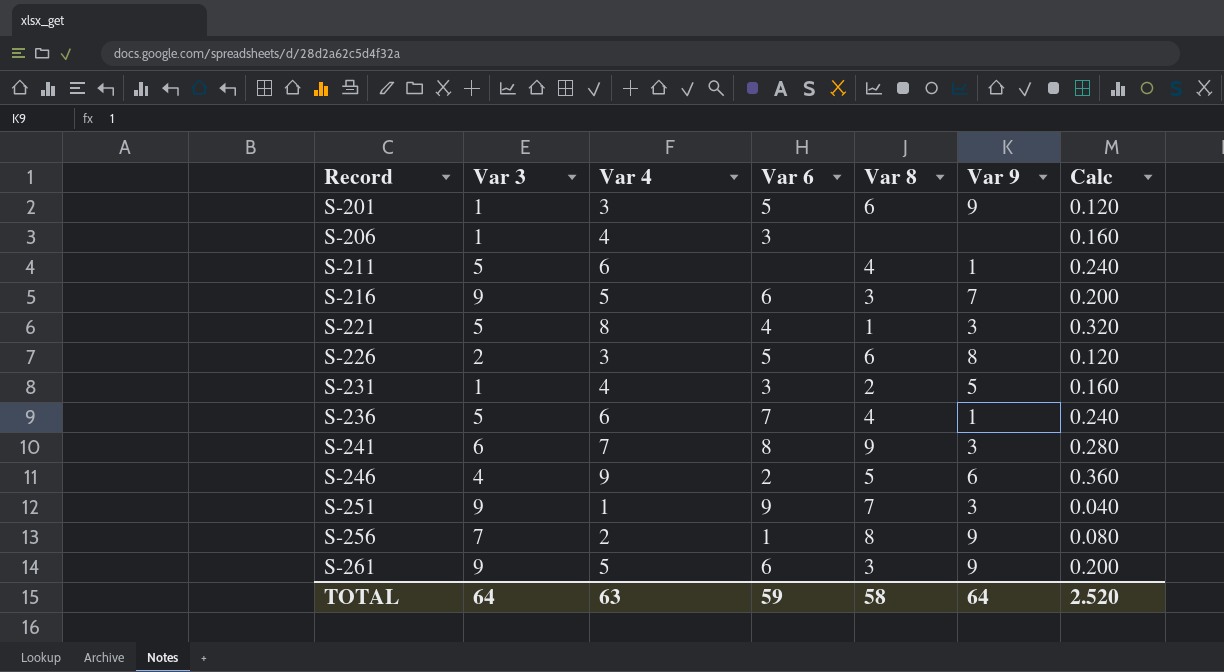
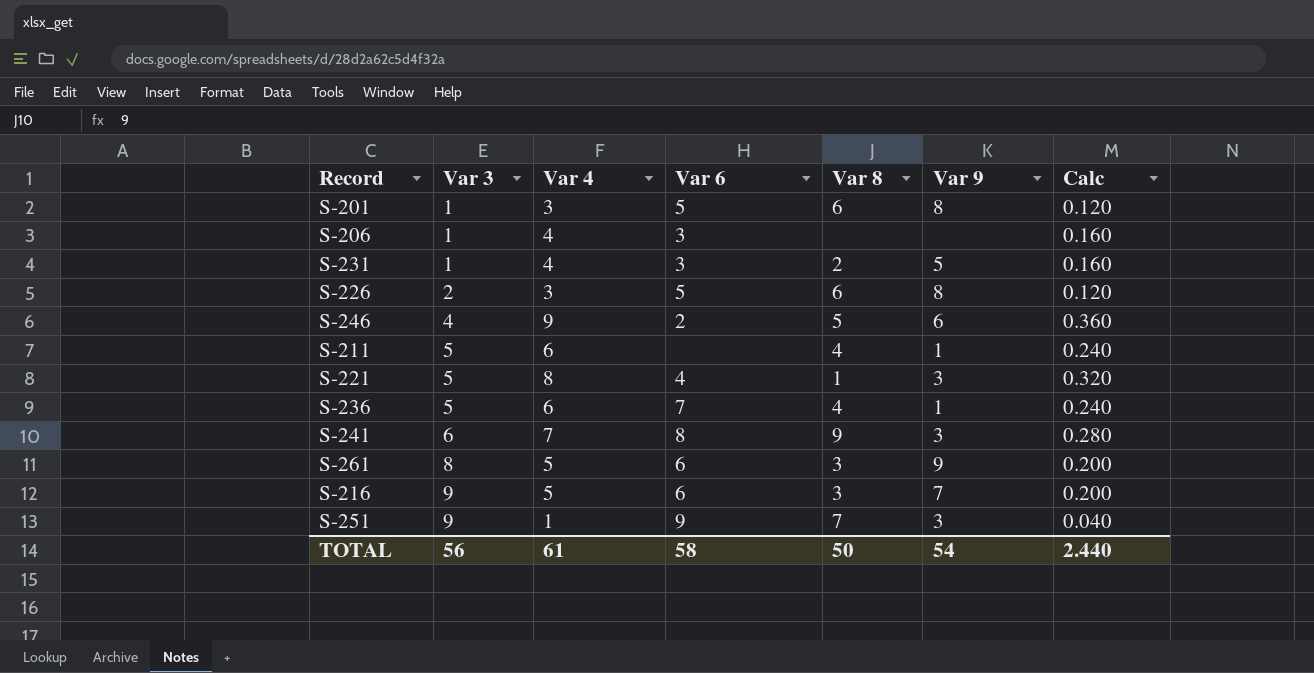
row order: Record ascending -> Var 3 ascending
row S-256: 7 | 2 | 1 | 8 | 9 | 0.080 -> none
S-201 | Var 9: 9 -> 8
S-261 | Var 3: 9 -> 8
TOTAL | Var 3: 64 -> 56
TOTAL | Var 4: 63 -> 61
TOTAL | Var 6: 59 -> 58
TOTAL | Var 8: 58 -> 50
TOTAL | Var 9: 64 -> 54
TOTAL | Calc: 2.520 -> 2.440

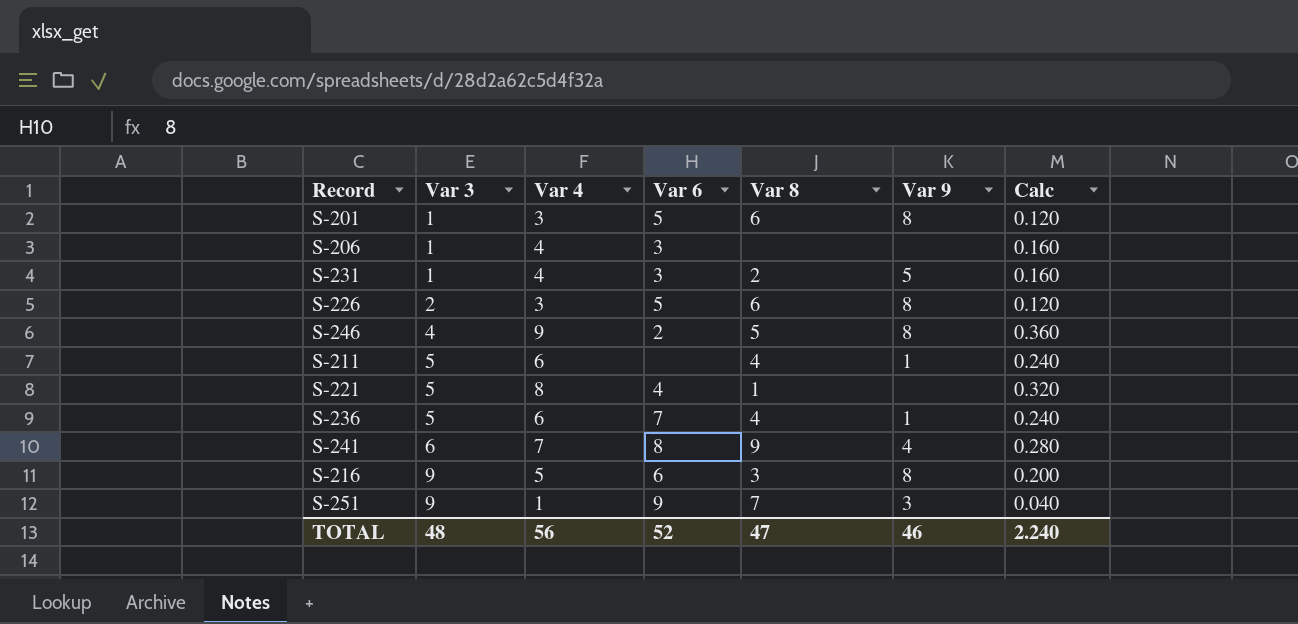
row S-261: 8 | 5 | 6 | 3 | 9 | 0.200 -> none
S-246 | Var 9: 6 -> 8
S-221 | Var 9: 3 -> none
S-241 | Var 9: 3 -> 4
S-216 | Var 9: 7 -> 8
TOTAL | Var 3: 56 -> 48
TOTAL | Var 4: 61 -> 56
TOTAL | Var 6: 58 -> 52
TOTAL | Var 8: 50 -> 47
TOTAL | Var 9: 54 -> 46
TOTAL | Calc: 2.440 -> 2.240

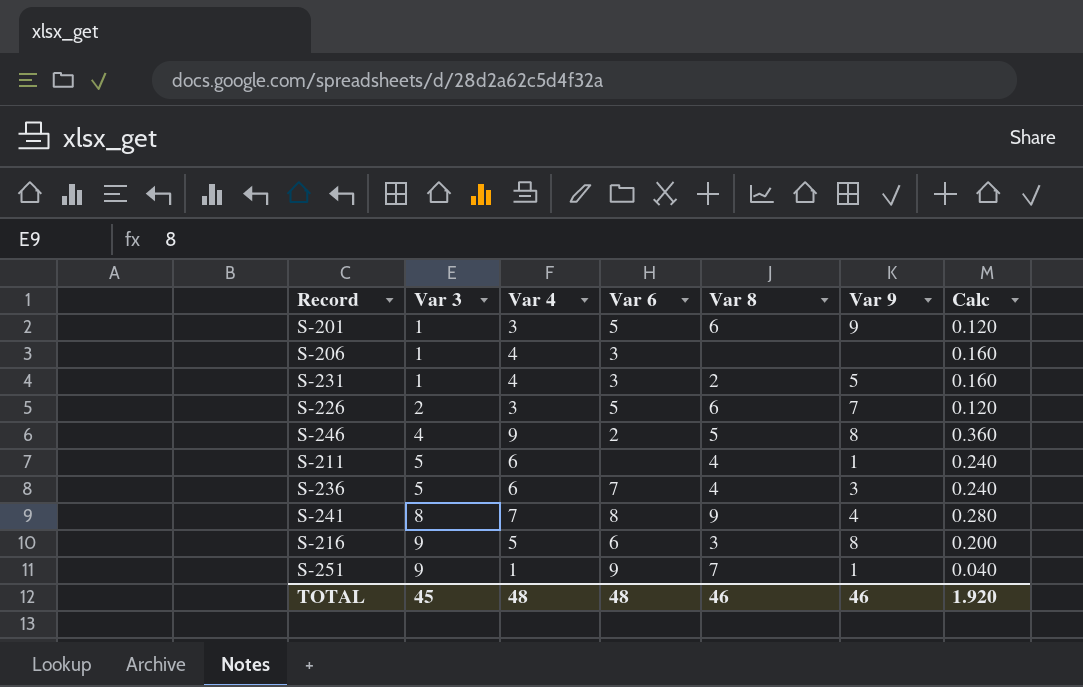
row S-221: 5 | 8 | 4 | 1 | none | 0.320 -> none
S-201 | Var 9: 8 -> 9
S-226 | Var 9: 8 -> 7
S-236 | Var 9: 1 -> 3
S-241 | Var 3: 6 -> 8
S-251 | Var 9: 3 -> 1
TOTAL | Var 3: 48 -> 45
TOTAL | Var 4: 56 -> 48
TOTAL | Var 6: 52 -> 48
TOTAL | Var 8: 47 -> 46
TOTAL | Calc: 2.240 -> 1.920

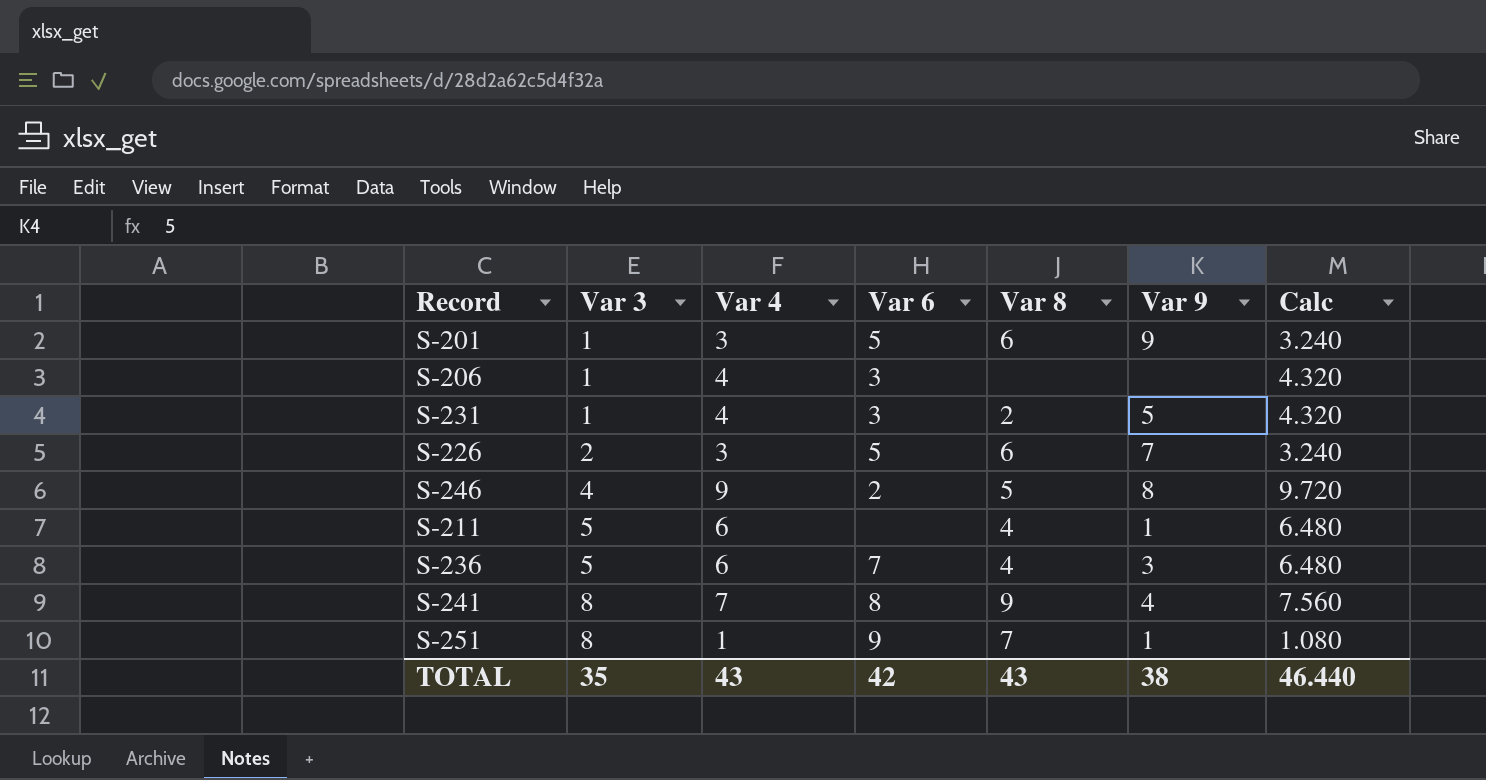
column Calc | formula: [Var 4] * 0.04 -> [Var 4] * 1.08
row S-216: 9 | 5 | 6 | 3 | 8 | 0.200 -> none
S-251 | Var 3: 9 -> 8
TOTAL | Var 3: 45 -> 35
TOTAL | Var 4: 48 -> 43
TOTAL | Var 6: 48 -> 42
TOTAL | Var 8: 46 -> 43
TOTAL | Var 9: 46 -> 38
TOTAL | Calc: 1.920 -> 46.440

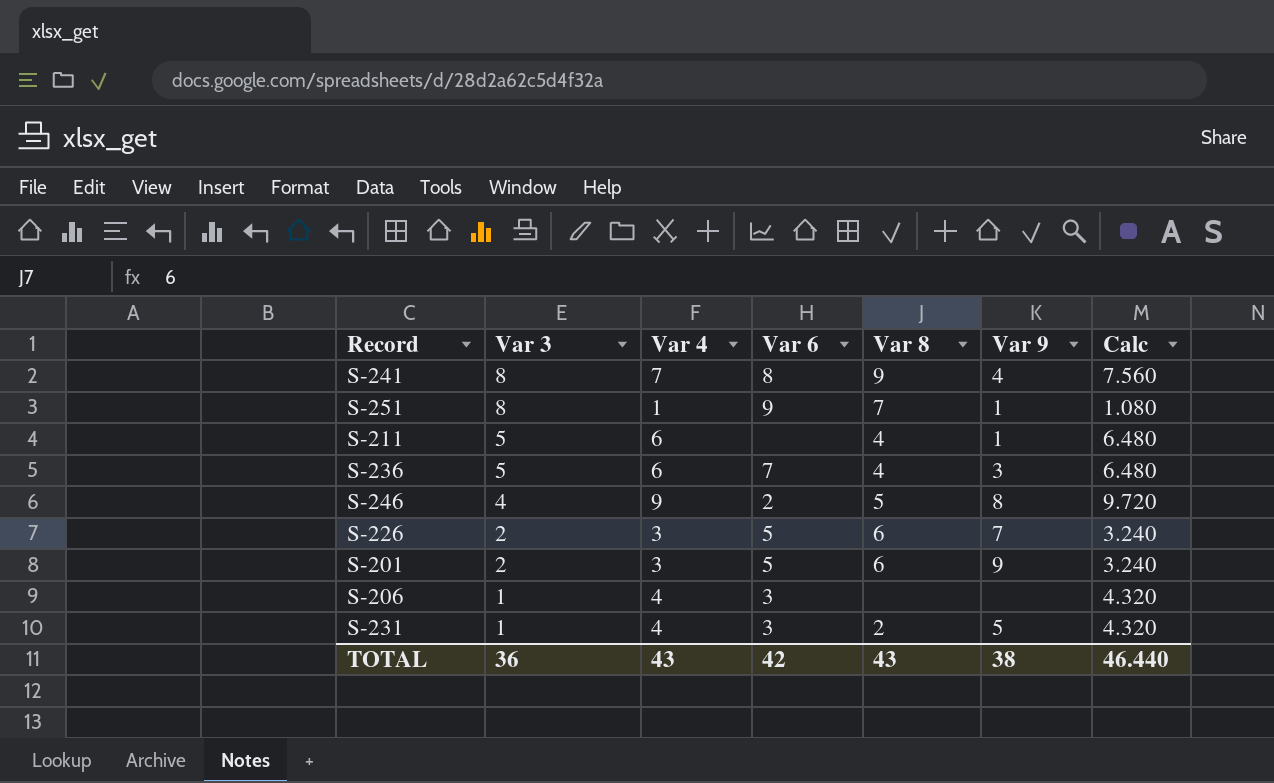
row order: Var 3 ascending -> Var 3 descending
S-201 | Var 3: 1 -> 2
TOTAL | Var 3: 35 -> 36

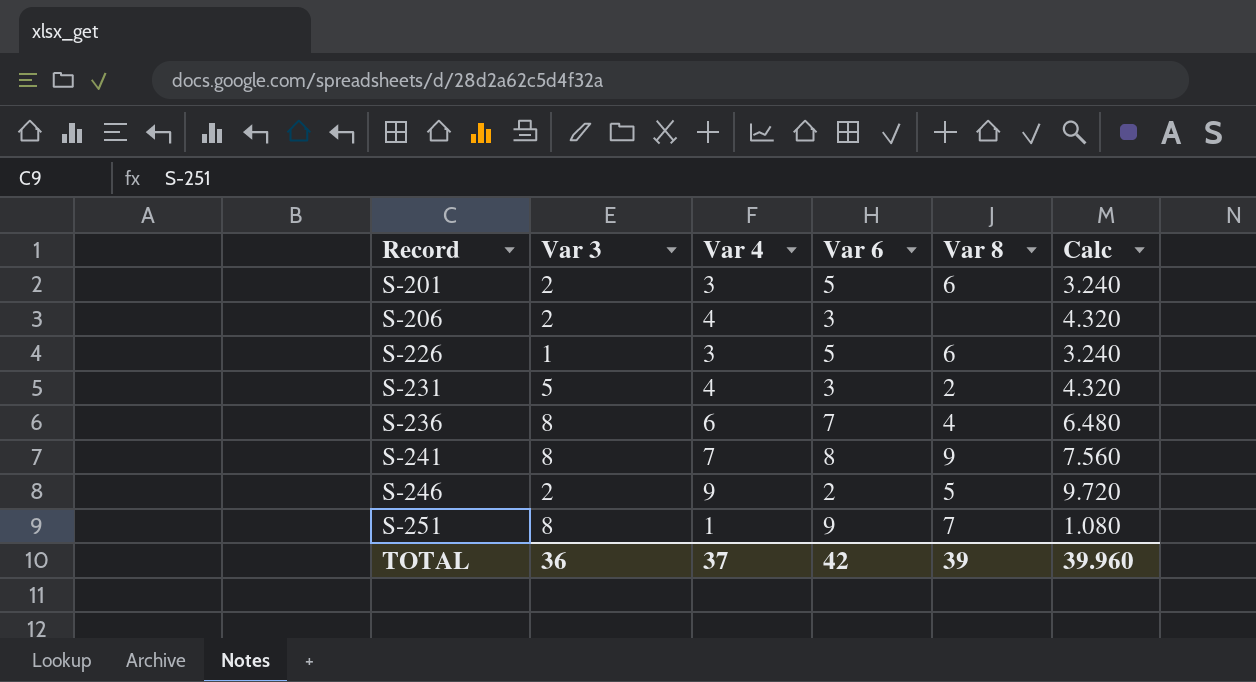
row order: Var 3 descending -> Record ascending
column Var 9 | position: 6 -> none
row S-211: 5 | 6 | none | 4 | 1 | 6.480 -> none
S-206 | Var 3: 1 -> 2
S-226 | Var 3: 2 -> 1
S-231 | Var 3: 1 -> 5
S-236 | Var 3: 5 -> 8
S-246 | Var 3: 4 -> 2
TOTAL | Var 4: 43 -> 37
TOTAL | Var 8: 43 -> 39
TOTAL | Calc: 46.440 -> 39.960

